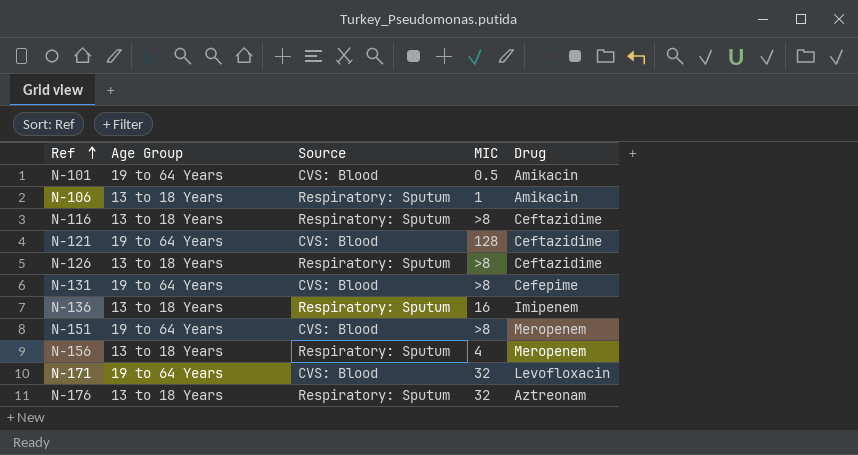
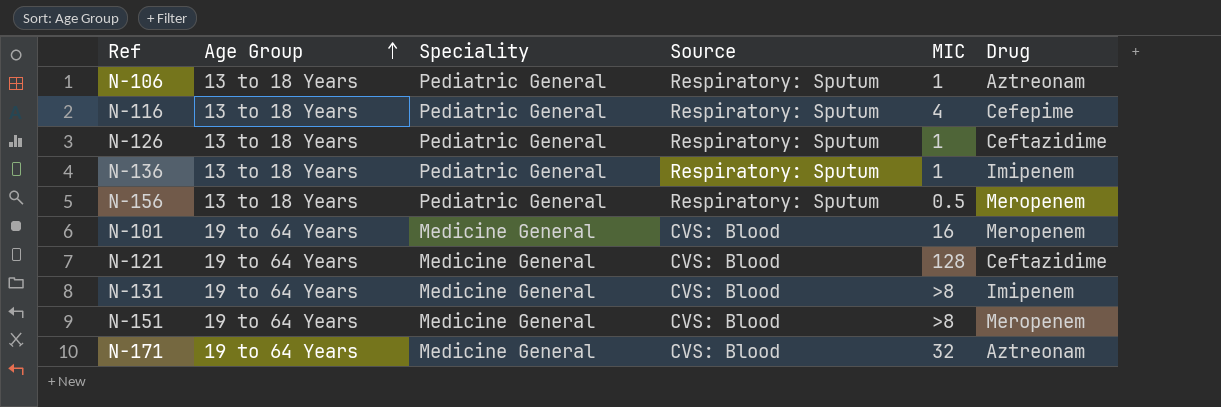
row order: Ref ascending -> Age Group ascending
column Speciality | position: none -> 3
row N-176: 13 to 18 Years | Respiratory: Sputum | 32 | Aztreonam -> none
N-106 | Drug: Amikacin -> Aztreonam
N-116 | MIC: >8 -> 4
N-116 | Drug: Ceftazidime -> Cefepime
N-126 | MIC: >8 -> 1
N-136 | MIC: 16 -> 1
N-156 | MIC: 4 -> 0.5
N-101 | MIC: 0.5 -> 16
N-101 | Drug: Amikacin -> Meropenem
N-131 | Drug: Cefepime -> Imipenem
N-171 | Drug: Levofloxacin -> Aztreonam

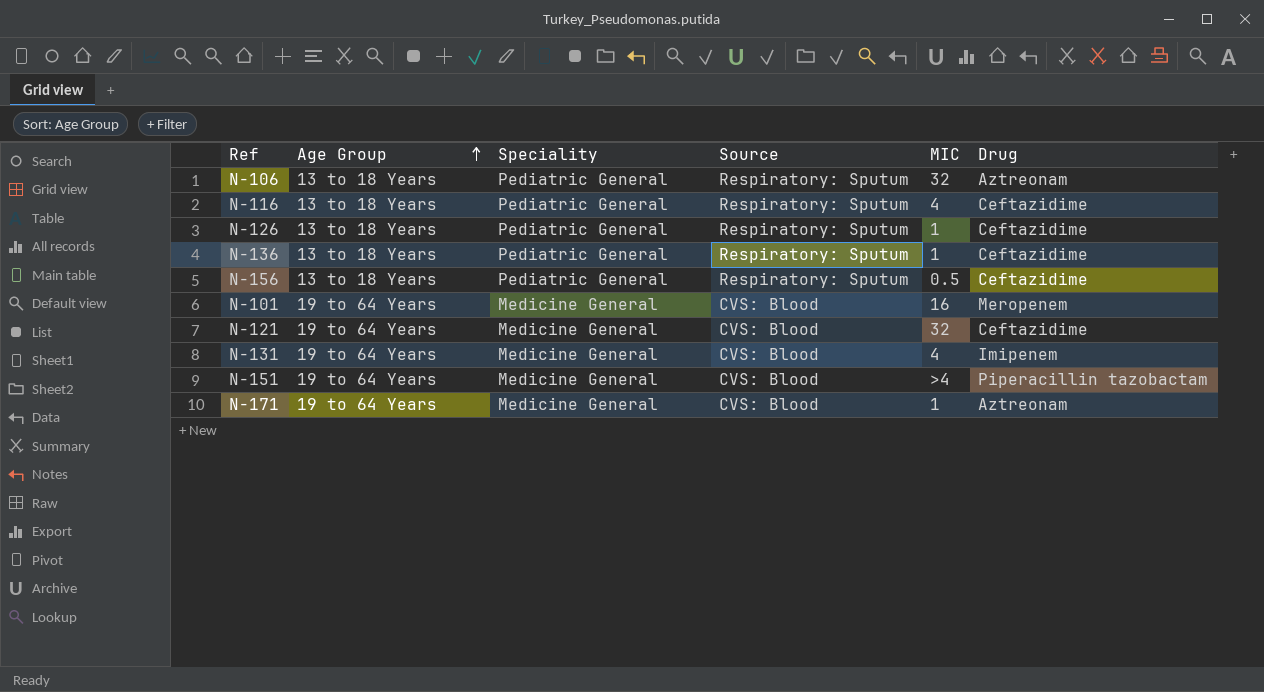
N-106 | MIC: 1 -> 32
N-116 | Drug: Cefepime -> Ceftazidime
N-136 | Drug: Imipenem -> Ceftazidime
N-156 | Drug: Meropenem -> Ceftazidime
N-121 | MIC: 128 -> 32
N-131 | MIC: >8 -> 4
N-151 | MIC: >8 -> >4
N-151 | Drug: Meropenem -> Piperacillin tazobactam
N-171 | MIC: 32 -> 1

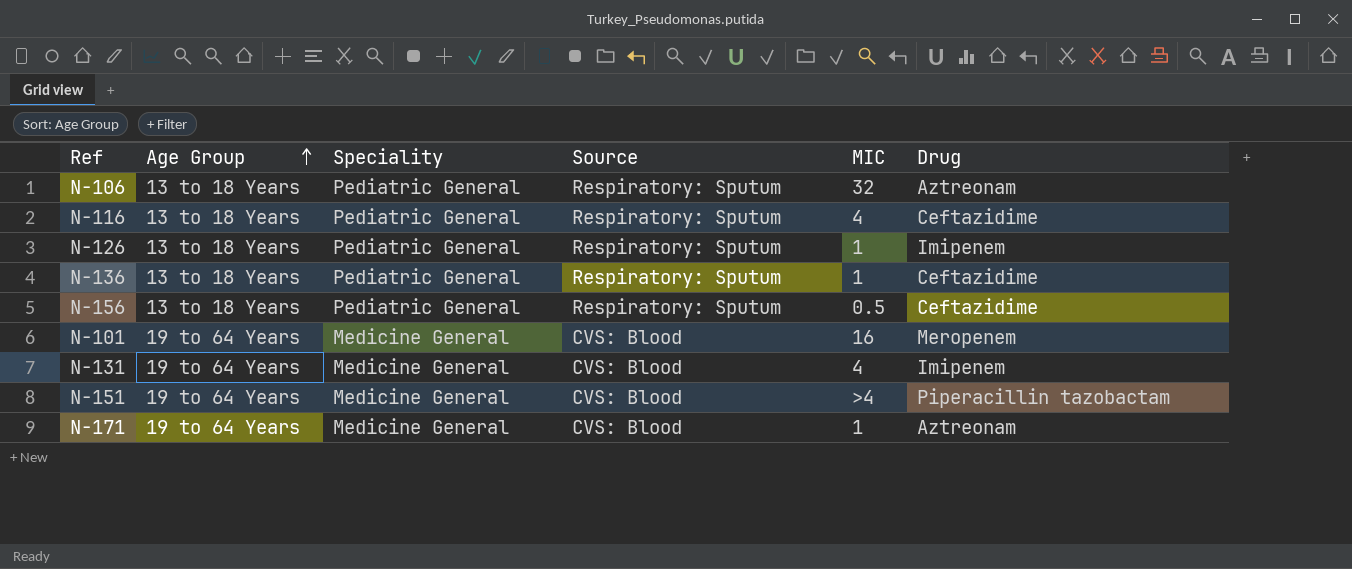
row N-121: 19 to 64 Years | Medicine General | CVS: Blood | 32 | Ceftazidime -> none
N-126 | Drug: Ceftazidime -> Imipenem

